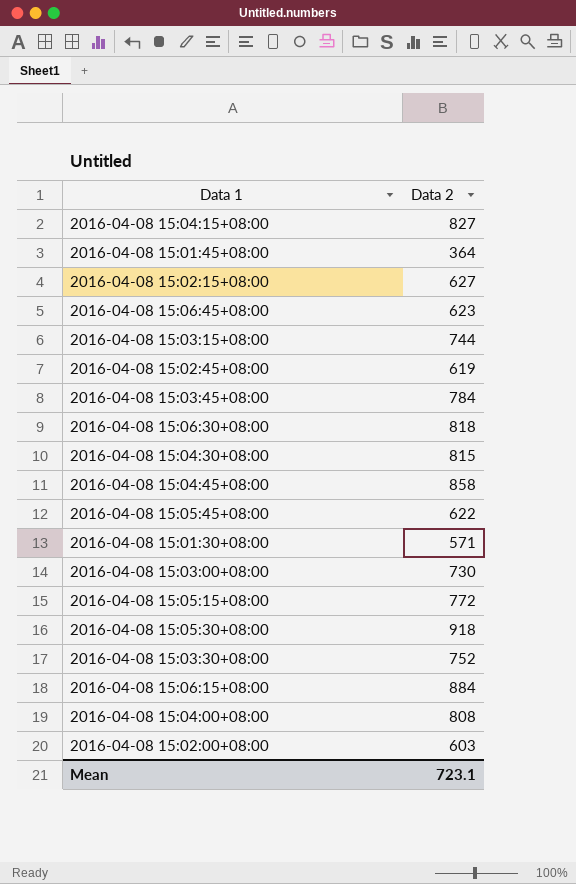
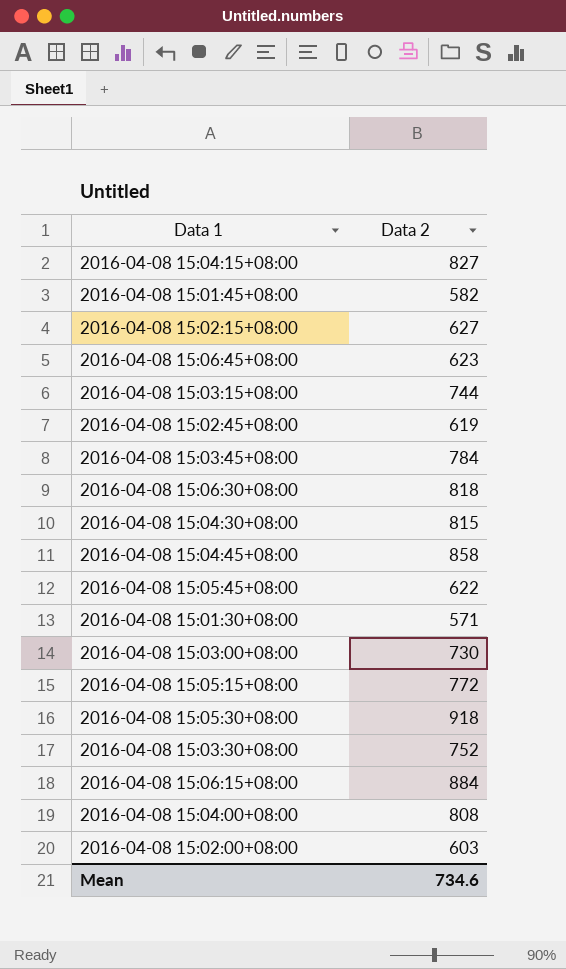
2016-04-08 15:01:45+08:00 | Data 2: 364 -> 582
Mean | Data 2: 723.1 -> 734.6

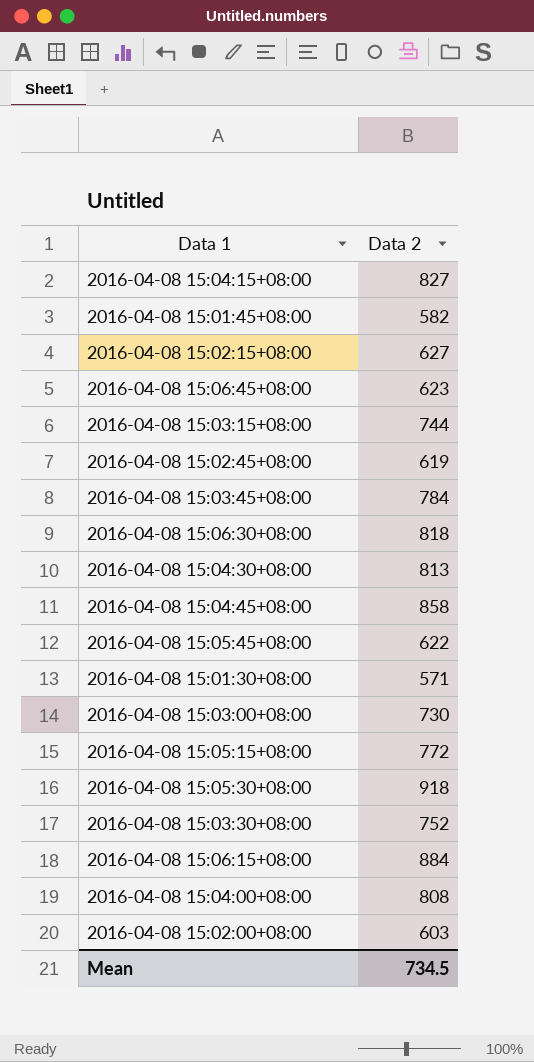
2016-04-08 15:04:30+08:00 | Data 2: 815 -> 813
Mean | Data 2: 734.6 -> 734.5

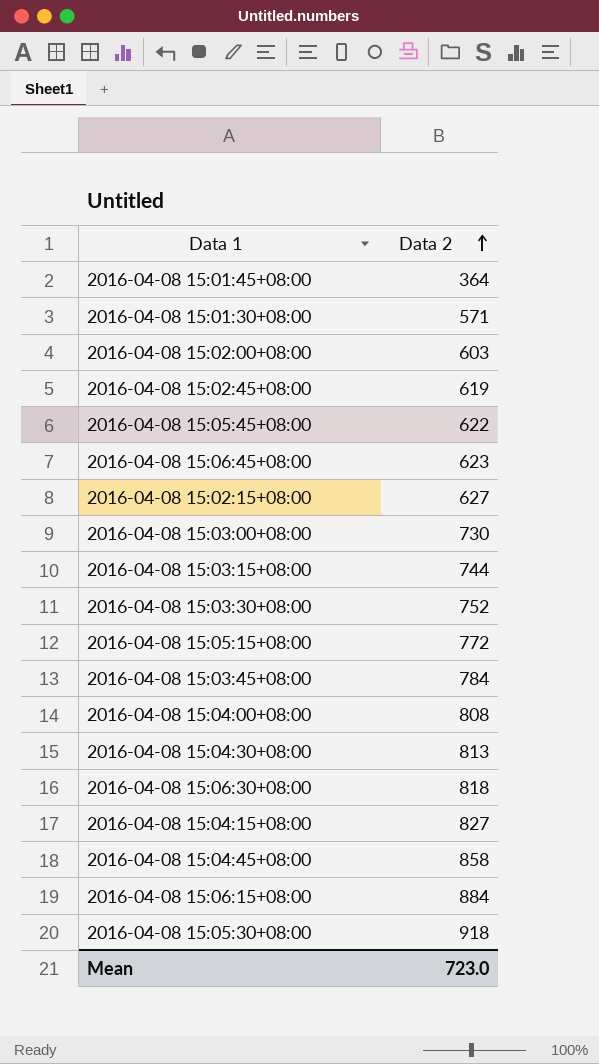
row order: none -> Data 2 ascending
2016-04-08 15:01:45+08:00 | Data 2: 582 -> 364
Mean | Data 2: 734.5 -> 723.0

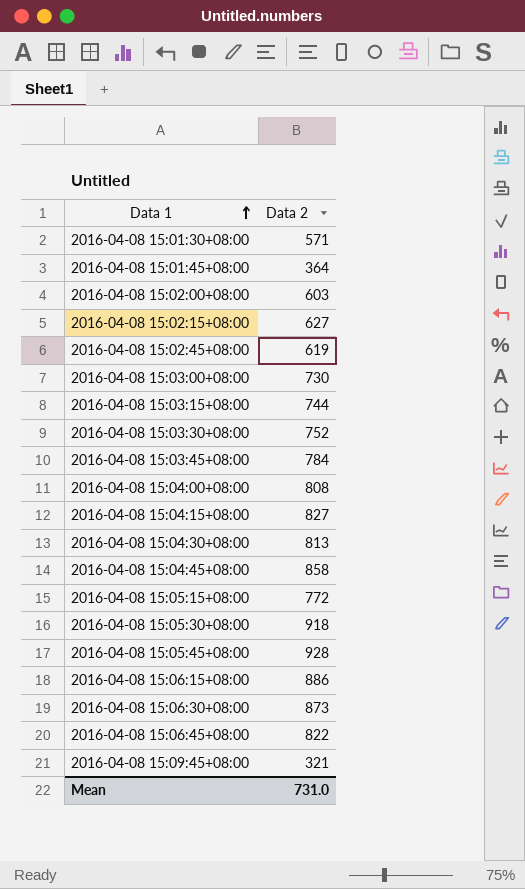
row order: Data 2 ascending -> Data 1 ascending
2016-04-08 15:05:45+08:00 | Data 2: 622 -> 928
2016-04-08 15:06:15+08:00 | Data 2: 884 -> 886
2016-04-08 15:06:30+08:00 | Data 2: 818 -> 873
2016-04-08 15:06:45+08:00 | Data 2: 623 -> 822
row 2016-04-08 15:09:45+08:00: none -> 321
Mean | Data 2: 723.0 -> 731.0

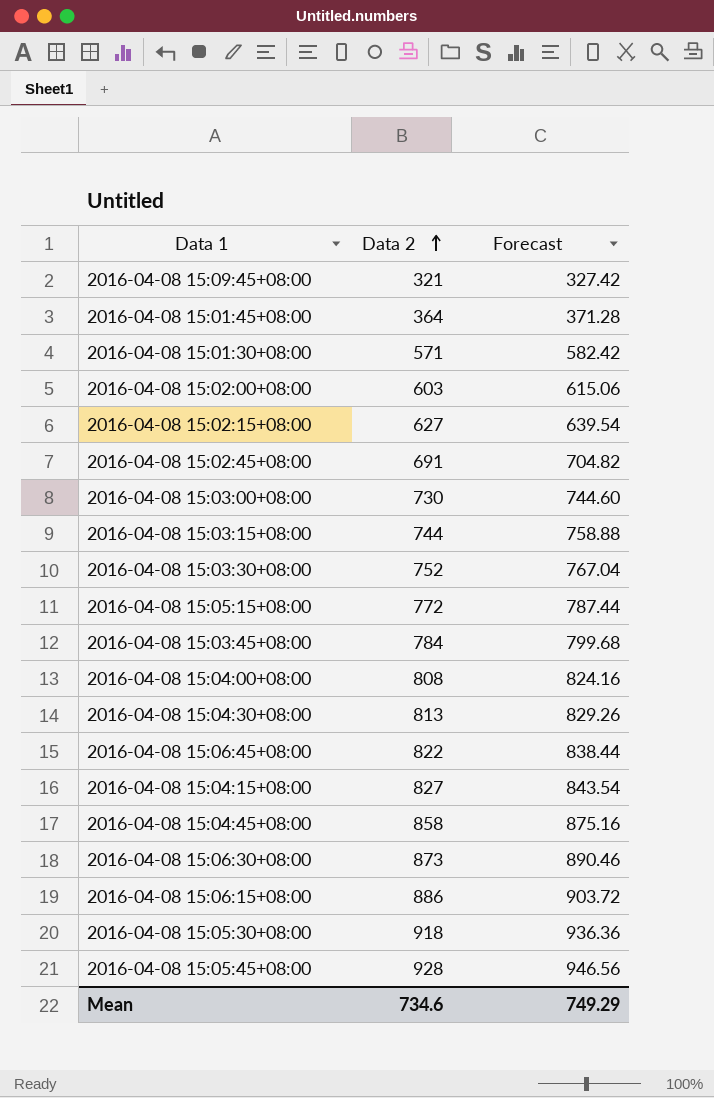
row order: Data 1 ascending -> Data 2 ascending
column Forecast | formula: none -> [Data 2] * 1.02
2016-04-08 15:02:45+08:00 | Data 2: 619 -> 691
Mean | Data 2: 731.0 -> 734.6

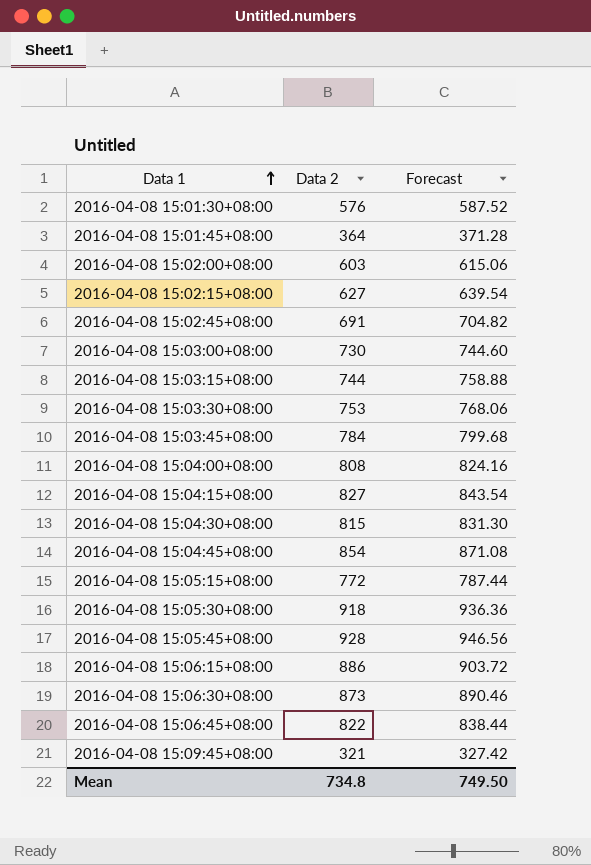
row order: Data 2 ascending -> Data 1 ascending
2016-04-08 15:01:30+08:00 | Data 2: 571 -> 576
2016-04-08 15:01:30+08:00 | Forecast: 582.42 -> 587.52
2016-04-08 15:03:30+08:00 | Data 2: 752 -> 753
2016-04-08 15:03:30+08:00 | Forecast: 767.04 -> 768.06
2016-04-08 15:04:30+08:00 | Data 2: 813 -> 815
2016-04-08 15:04:30+08:00 | Forecast: 829.26 -> 831.30
2016-04-08 15:04:45+08:00 | Data 2: 858 -> 854
2016-04-08 15:04:45+08:00 | Forecast: 875.16 -> 871.08
Mean | Data 2: 734.6 -> 734.8
Mean | Forecast: 749.29 -> 749.50

